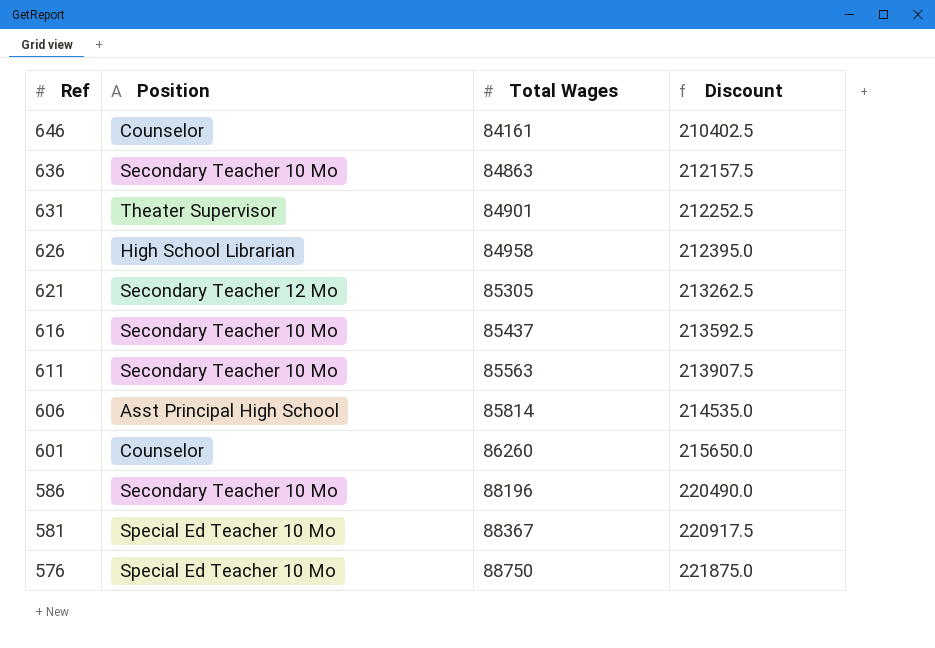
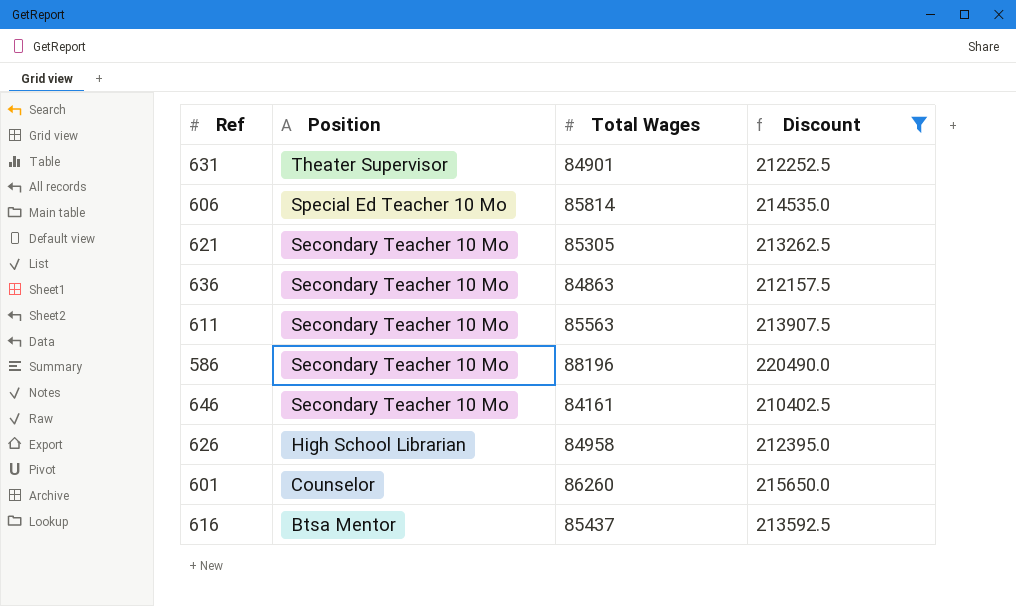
filter: none -> Discount <= 220490.0
row order: Ref descending -> Position descending
606 | Position: Asst Principal High School -> Special Ed Teacher 10 Mo
621 | Position: Secondary Teacher 12 Mo -> Secondary Teacher 10 Mo
646 | Position: Counselor -> Secondary Teacher 10 Mo
616 | Position: Secondary Teacher 10 Mo -> Btsa Mentor

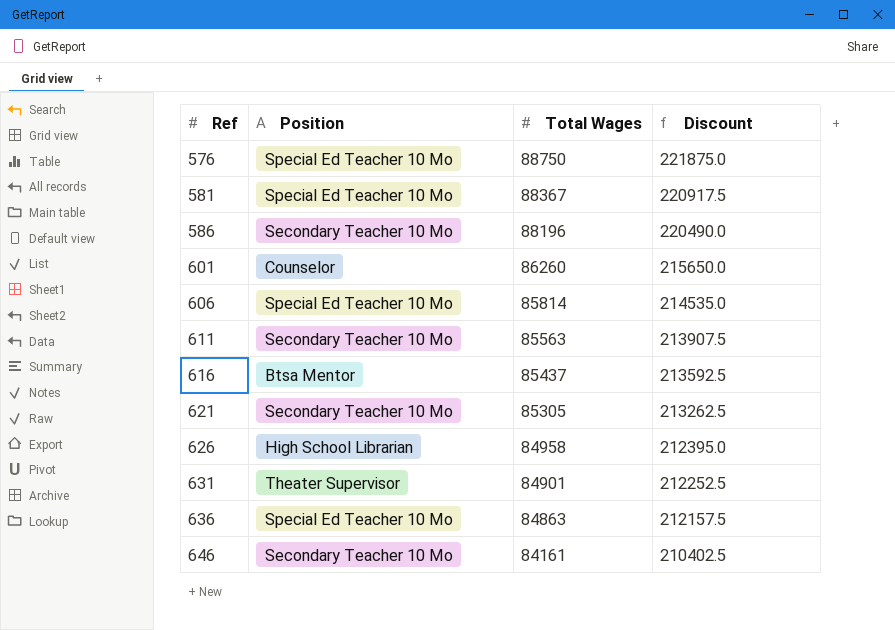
filter: Discount <= 220490.0 -> none
row order: Position descending -> Ref ascending
636 | Position: Secondary Teacher 10 Mo -> Special Ed Teacher 10 Mo

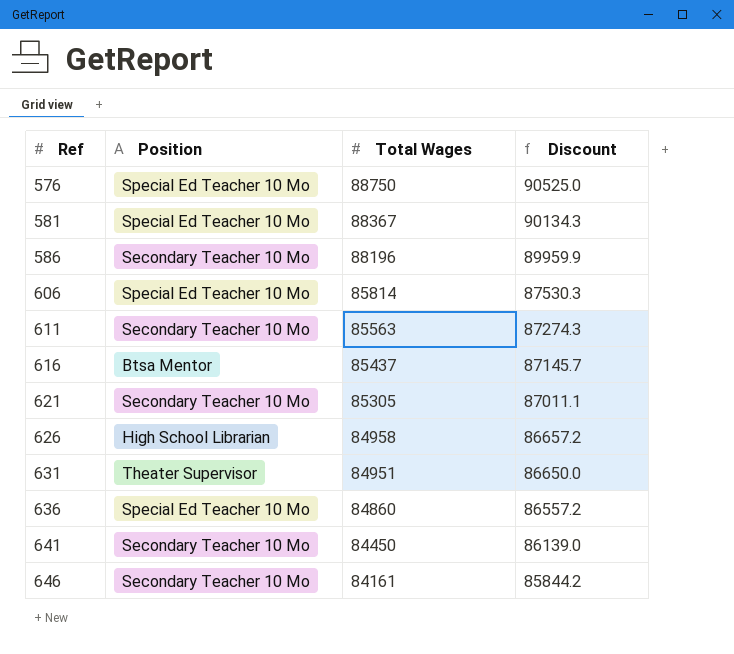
column Discount | formula: [Total Wages] * 2.5 -> [Total Wages] * 1.02
row 601: Counselor | 86260 | 215650.0 -> none
631 | Total Wages: 84901 -> 84951
636 | Total Wages: 84863 -> 84860
row 641: none -> Secondary Teacher 10 Mo | 84450 | 86139.0

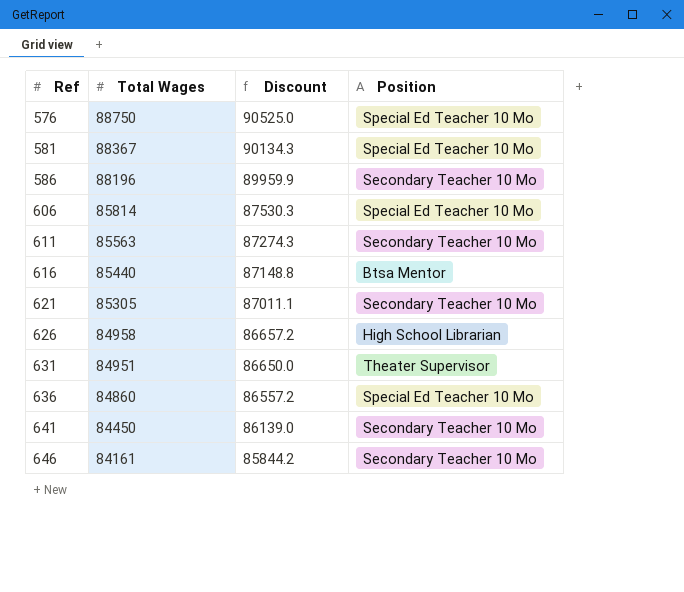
column Position | position: 2 -> 4
616 | Total Wages: 85437 -> 85440
616 | Discount: 87145.7 -> 87148.8

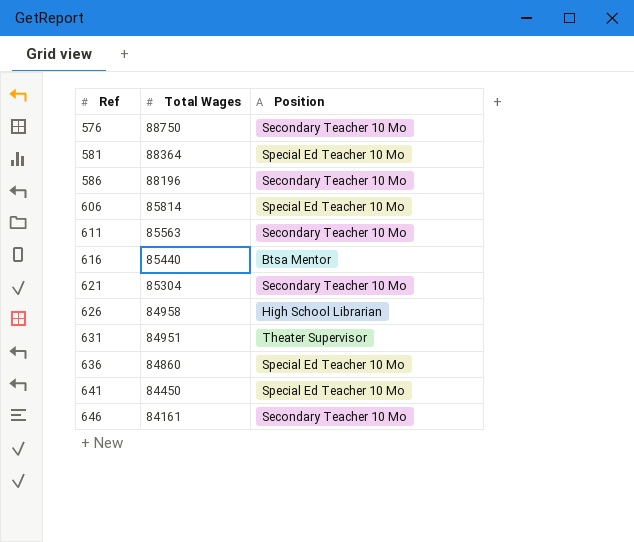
column Discount | formula: [Total Wages] * 1.02 -> none
576 | Position: Special Ed Teacher 10 Mo -> Secondary Teacher 10 Mo
581 | Total Wages: 88367 -> 88364
621 | Total Wages: 85305 -> 85304
641 | Position: Secondary Teacher 10 Mo -> Special Ed Teacher 10 Mo

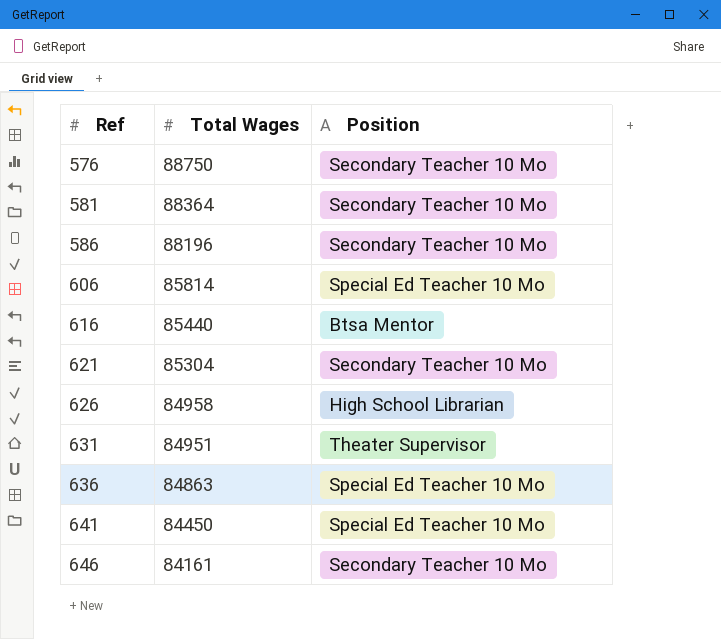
row 611: 85563 | Secondary Teacher 10 Mo -> none
581 | Position: Special Ed Teacher 10 Mo -> Secondary Teacher 10 Mo
636 | Total Wages: 84860 -> 84863

